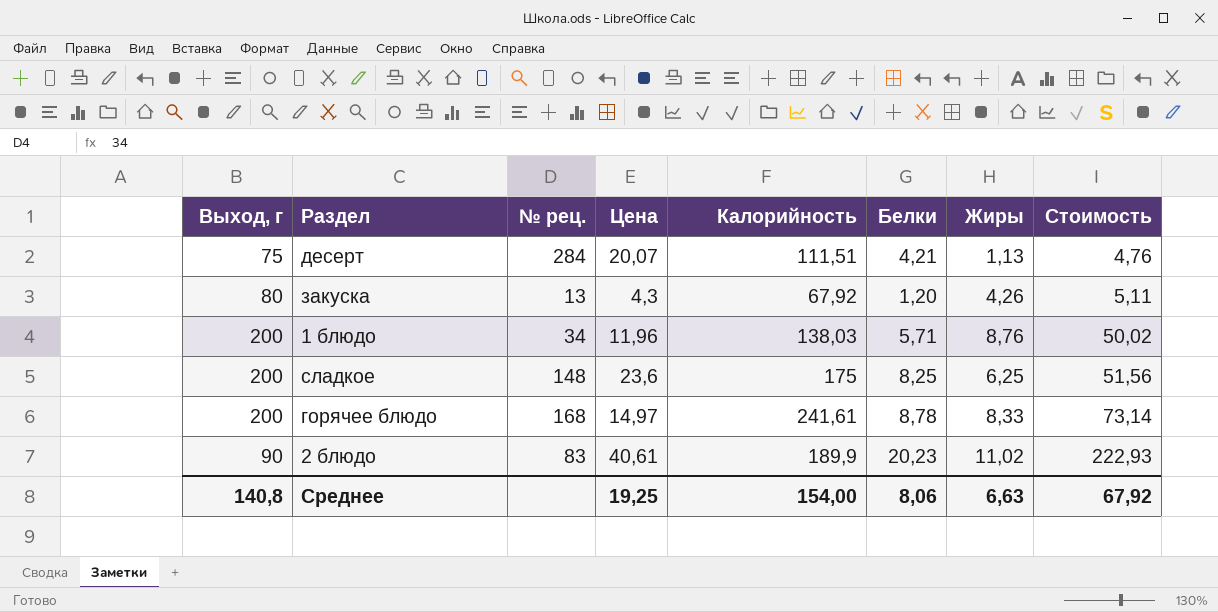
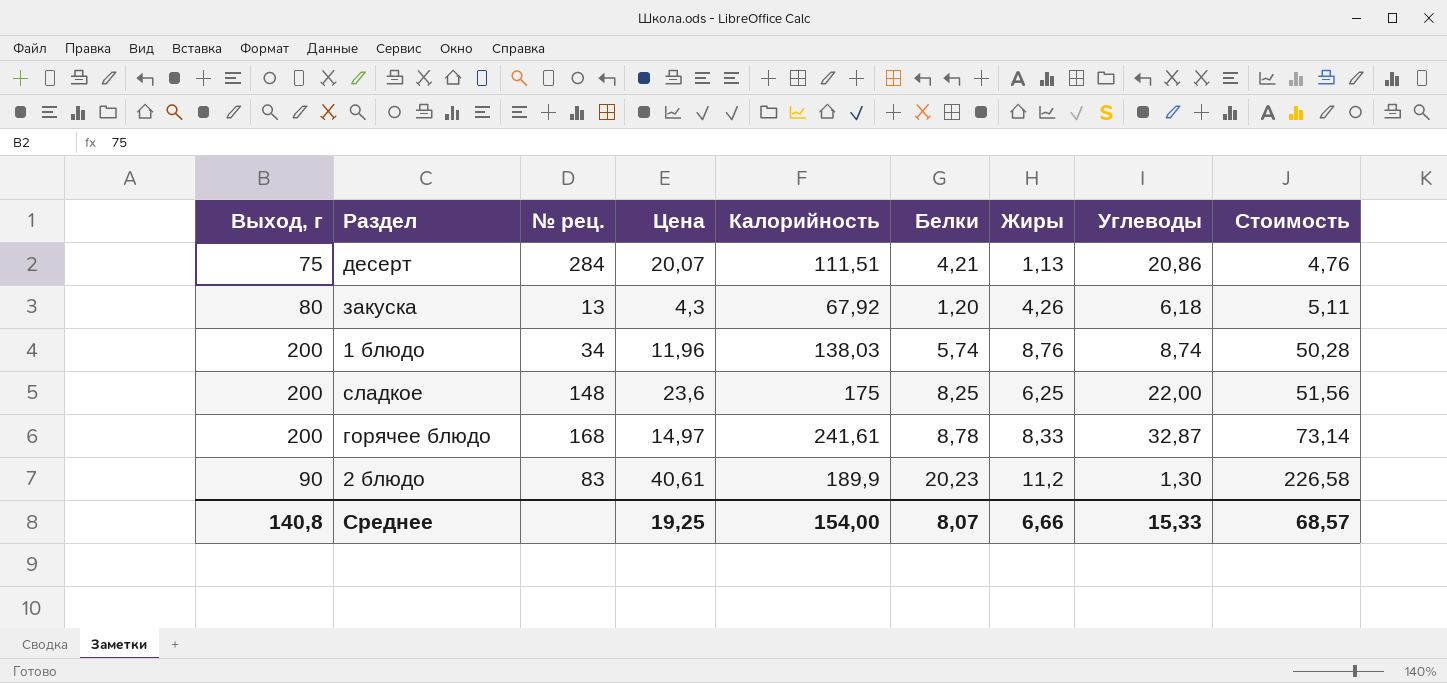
column Углеводы | position: none -> 8
1 блюдо | Белки: 5,71 -> 5,74
1 блюдо | Стоимость: 50,02 -> 50,28
2 блюдо | Жиры: 11,02 -> 11,2
2 блюдо | Стоимость: 222,93 -> 226,58
Среднее | Белки: 8,06 -> 8,07
Среднее | Жиры: 6,63 -> 6,66
Среднее | Стоимость: 67,92 -> 68,57

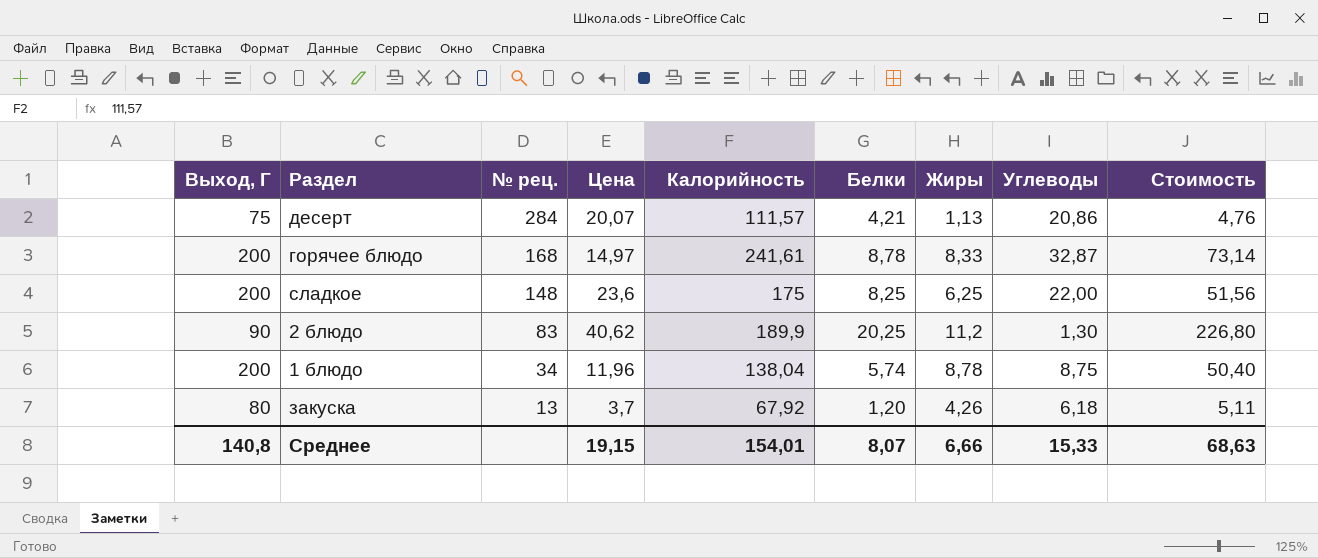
row order: Стоимость ascending -> № рец. descending
column name: Выход, г -> Выход, Г
десерт | Калорийность: 111,51 -> 111,57
2 блюдо | Цена: 40,61 -> 40,62
2 блюдо | Белки: 20,23 -> 20,25
2 блюдо | Стоимость: 226,58 -> 226,80
1 блюдо | Калорийность: 138,03 -> 138,04
1 блюдо | Жиры: 8,76 -> 8,78
1 блюдо | Углеводы: 8,74 -> 8,75
1 блюдо | Стоимость: 50,28 -> 50,40
закуска | Цена: 4,3 -> 3,7
Среднее | Цена: 19,25 -> 19,15
Среднее | Калорийность: 154,00 -> 154,01
Среднее | Стоимость: 68,57 -> 68,63

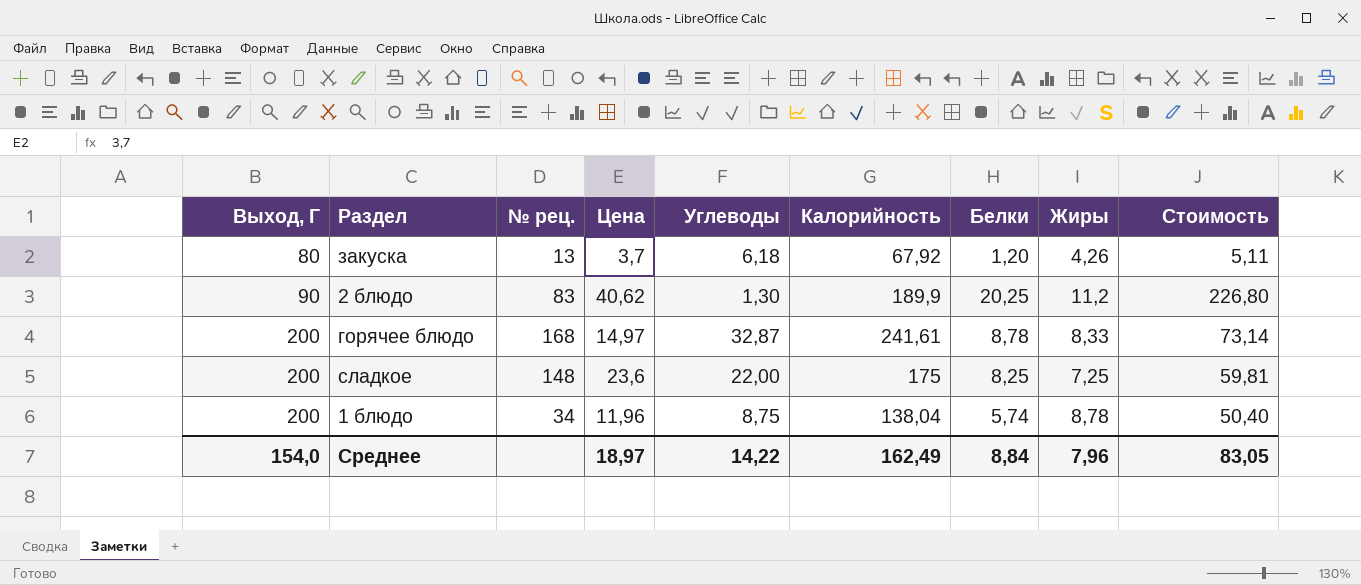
row order: № рец. descending -> Выход, Г ascending
column Углеводы | position: 8 -> 5
row десерт: 75 | 284 | 20,07 | 111,57 | 4,21 | 1,13 | 20,86 | 4,76 -> none
сладкое | Жиры: 6,25 -> 7,25
сладкое | Стоимость: 51,56 -> 59,81
Среднее | Выход, Г: 140,8 -> 154,0
Среднее | Цена: 19,15 -> 18,97
Среднее | Углеводы: 15,33 -> 14,22
Среднее | Калорийность: 154,01 -> 162,49
Среднее | Белки: 8,07 -> 8,84
Среднее | Жиры: 6,66 -> 7,96
Среднее | Стоимость: 68,63 -> 83,05

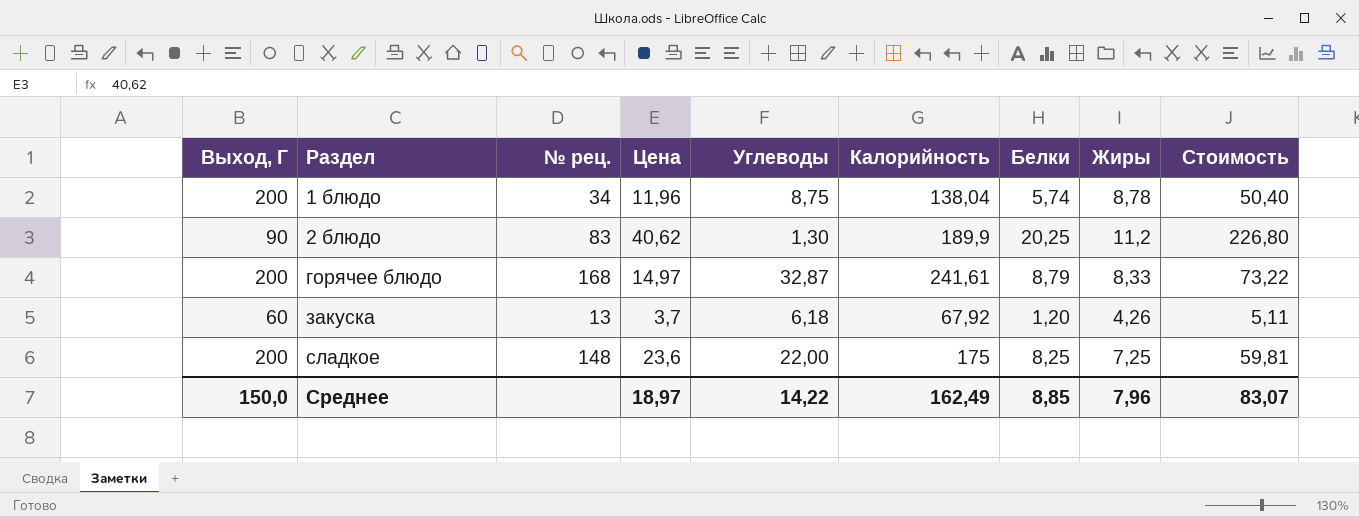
row order: Выход, Г ascending -> Раздел ascending
горячее блюдо | Белки: 8,78 -> 8,79
горячее блюдо | Стоимость: 73,14 -> 73,22
закуска | Выход, Г: 80 -> 60
Среднее | Выход, Г: 154,0 -> 150,0
Среднее | Белки: 8,84 -> 8,85
Среднее | Стоимость: 83,05 -> 83,07

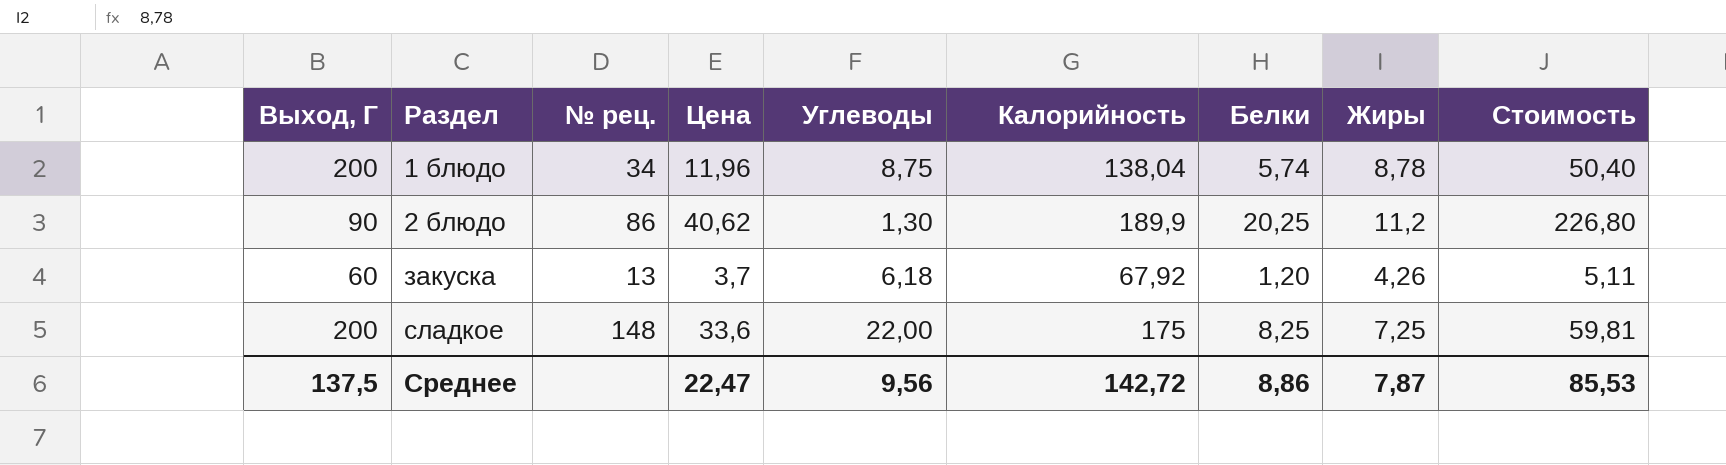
row горячее блюдо: 200 | 168 | 14,97 | 32,87 | 241,61 | 8,79 | 8,33 | 73,22 -> none
2 блюдо | № рец.: 83 -> 86
сладкое | Цена: 23,6 -> 33,6
Среднее | Выход, Г: 150,0 -> 137,5
Среднее | Цена: 18,97 -> 22,47
Среднее | Углеводы: 14,22 -> 9,56
Среднее | Калорийность: 162,49 -> 142,72
Среднее | Белки: 8,85 -> 8,86
Среднее | Жиры: 7,96 -> 7,87
Среднее | Стоимость: 83,07 -> 85,53

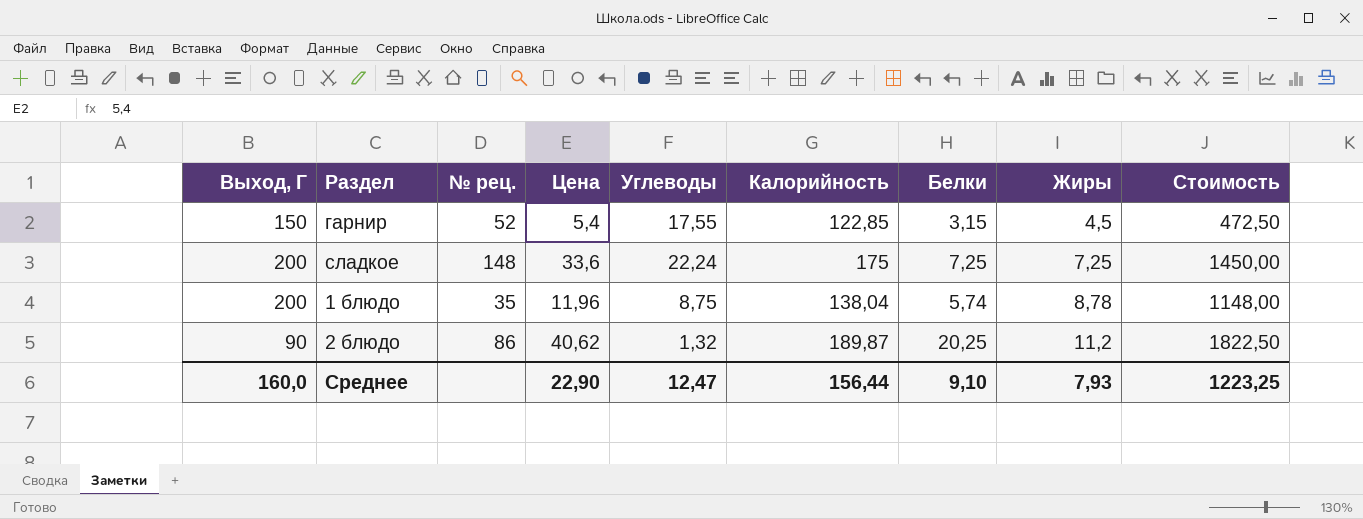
row order: Раздел ascending -> Жиры ascending
column Стоимость | formula: [Белки] * [Жиры] -> [Выход, Г] * [Белки]
row закуска: 60 | 13 | 3,7 | 6,18 | 67,92 | 1,20 | 4,26 | 5,11 -> none
row гарнир: none -> 150 | 52 | 5,4 | 17,55 | 122,85 | 3,15 | 4,5 | 472,50
сладкое | Углеводы: 22,00 -> 22,24
сладкое | Белки: 8,25 -> 7,25
1 блюдо | № рец.: 34 -> 35
2 блюдо | Углеводы: 1,30 -> 1,32
2 блюдо | Калорийность: 189,9 -> 189,87
Среднее | Выход, Г: 137,5 -> 160,0
Среднее | Цена: 22,47 -> 22,90
Среднее | Углеводы: 9,56 -> 12,47
Среднее | Калорийность: 142,72 -> 156,44
Среднее | Белки: 8,86 -> 9,10
Среднее | Жиры: 7,87 -> 7,93
Среднее | Стоимость: 85,53 -> 1223,25

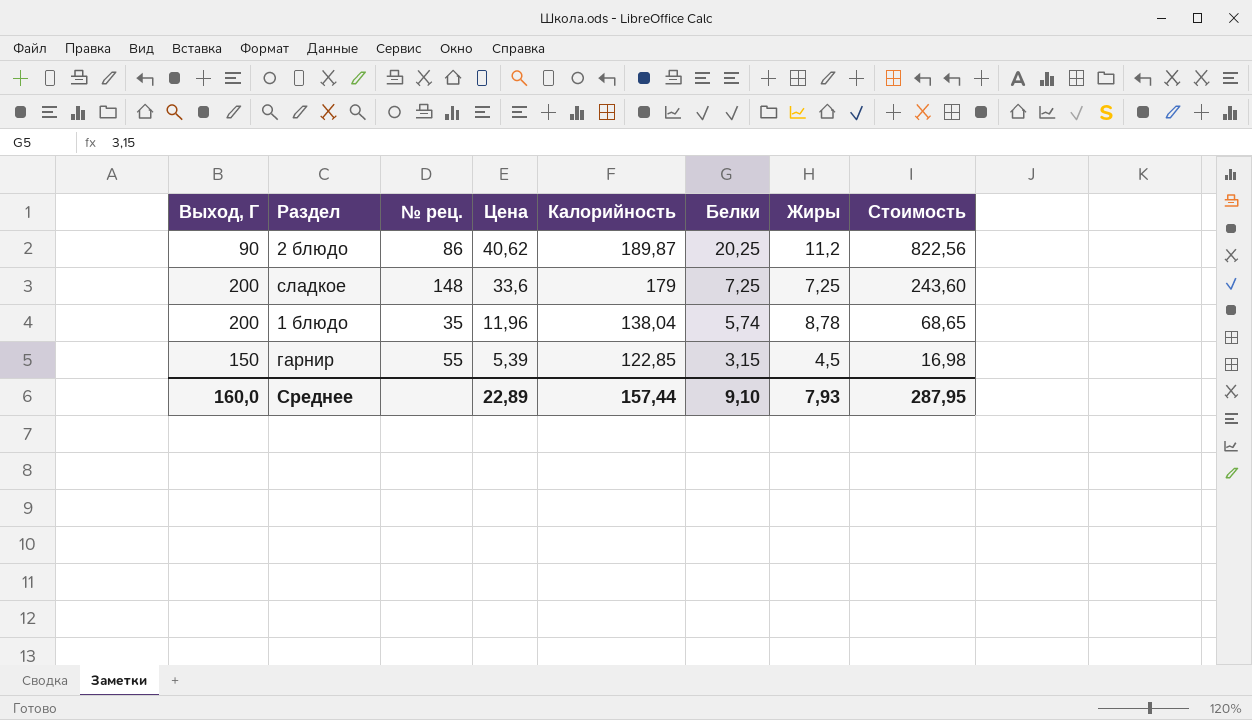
row order: Жиры ascending -> Цена descending
column Углеводы | position: 5 -> none
column Стоимость | formula: [Выход, Г] * [Белки] -> [Цена] * [Белки]
сладкое | Калорийность: 175 -> 179
гарнир | № рец.: 52 -> 55
гарнир | Цена: 5,4 -> 5,39
Среднее | Цена: 22,90 -> 22,89
Среднее | Калорийность: 156,44 -> 157,44
Среднее | Стоимость: 1223,25 -> 287,95

